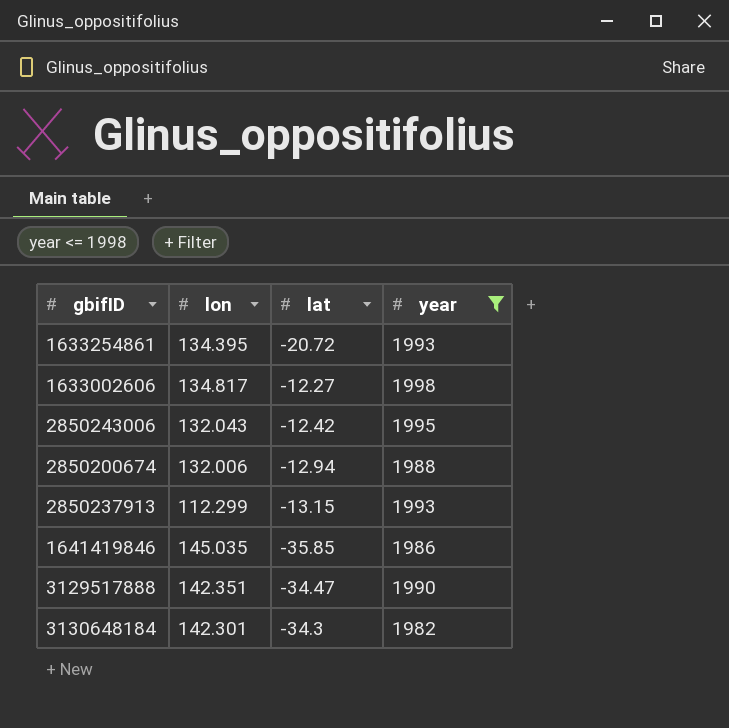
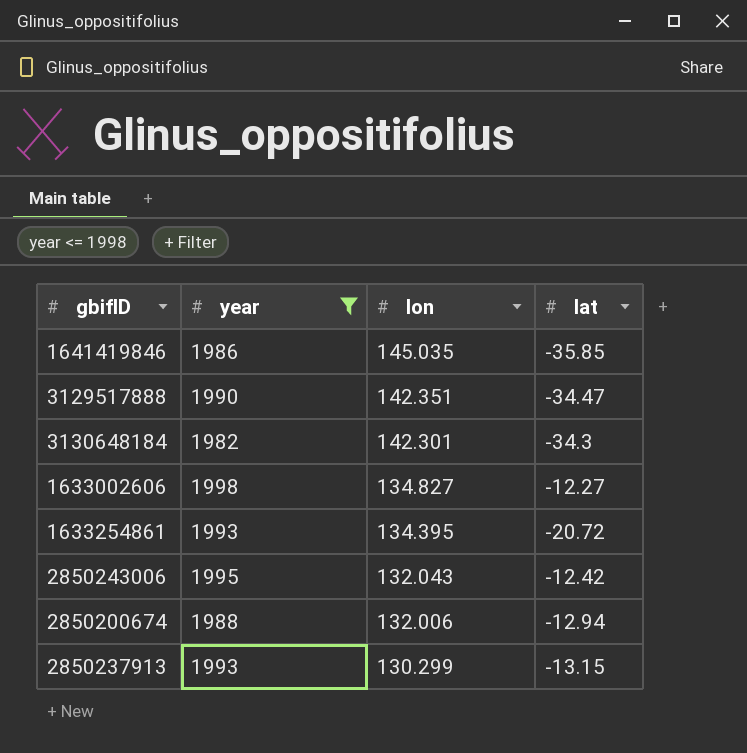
row order: none -> lon descending
column year | position: 4 -> 2
1633002606 | lon: 134.817 -> 134.827
2850237913 | lon: 112.299 -> 130.299

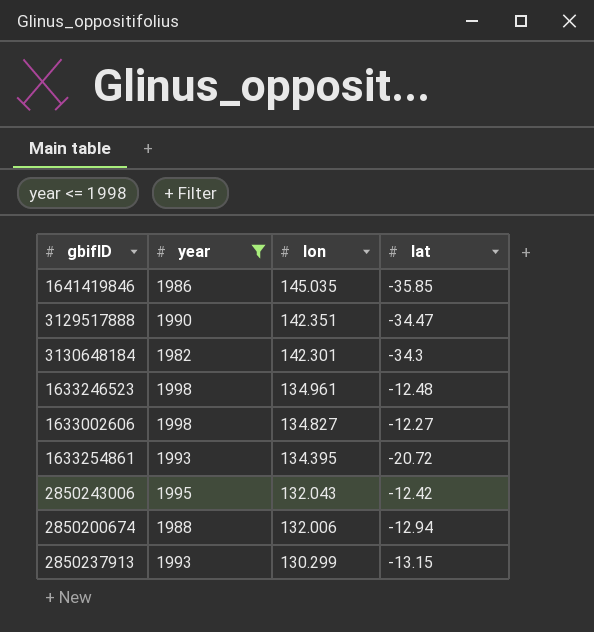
row 1633246523: none -> 1998 | 134.961 | -12.48

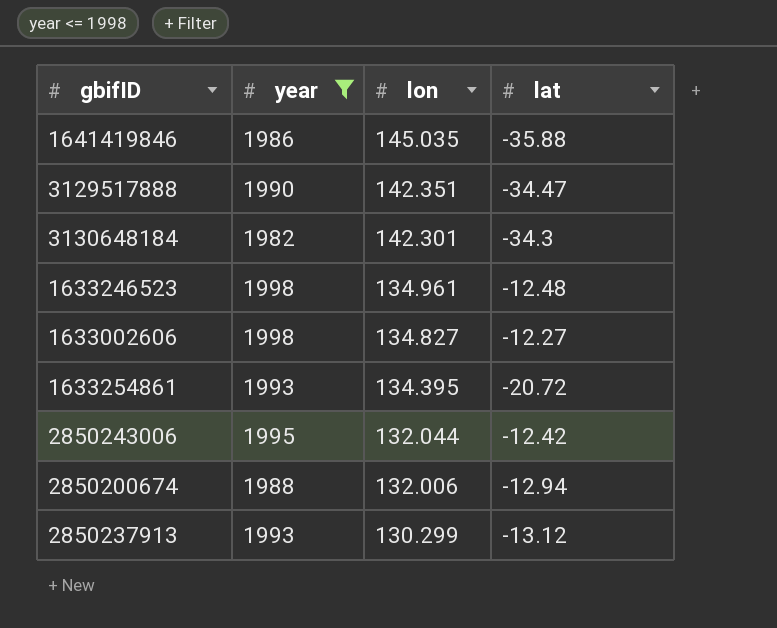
1641419846 | lat: -35.85 -> -35.88
2850243006 | lon: 132.043 -> 132.044
2850237913 | lat: -13.15 -> -13.12

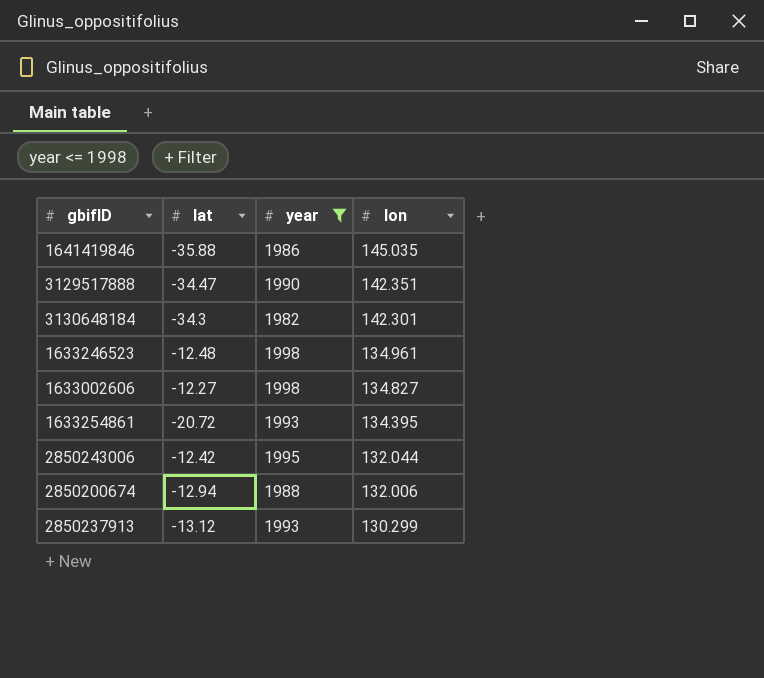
column lat | position: 4 -> 2

